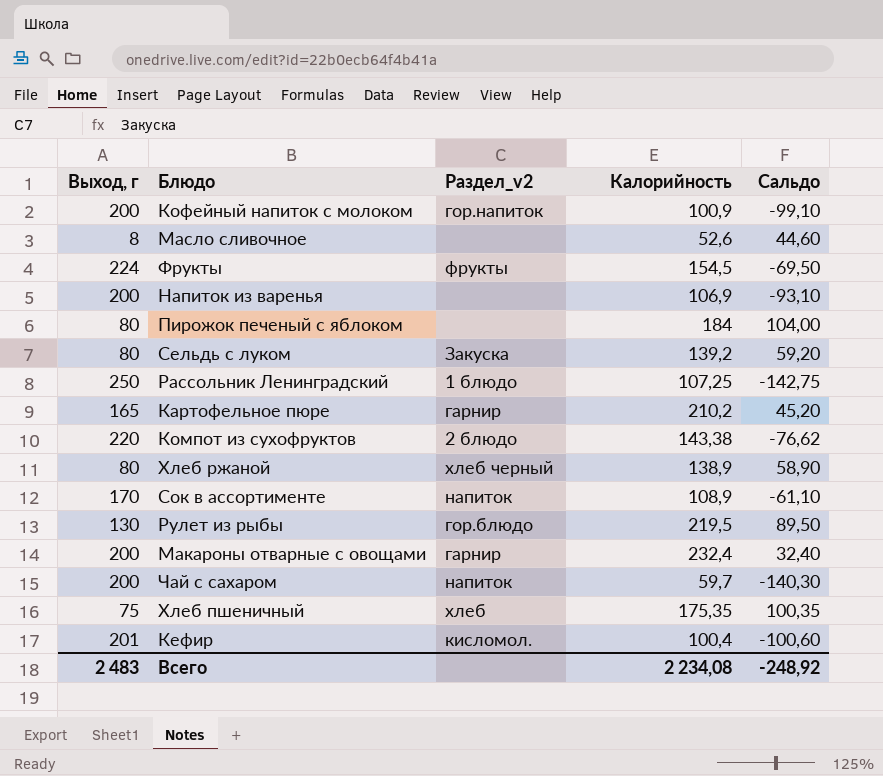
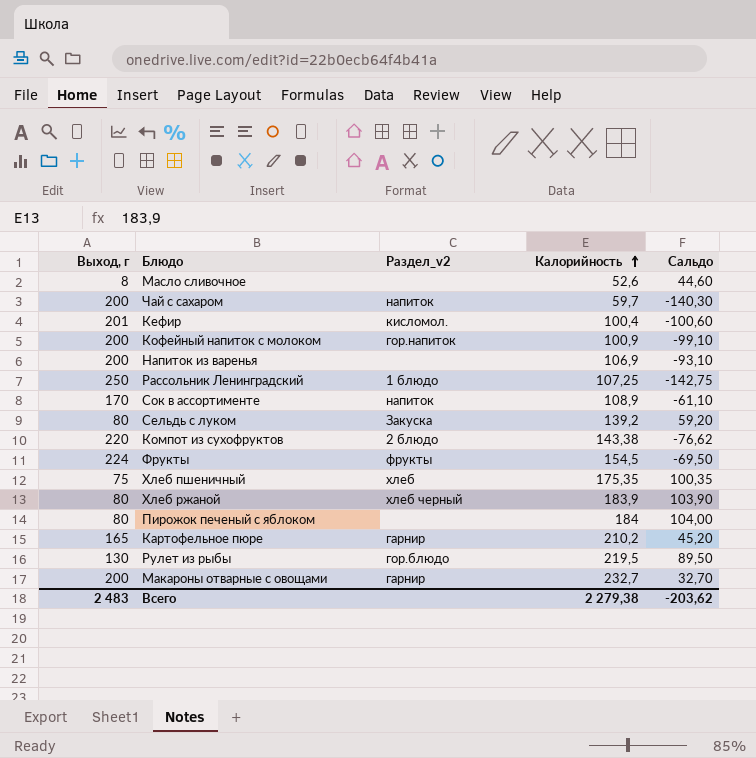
row order: none -> Калорийность ascending
Хлеб ржаной | Калорийность: 138,9 -> 183,9
Хлеб ржаной | Сальдо: 58,90 -> 103,90
Макароны отварные с овощами | Калорийность: 232,4 -> 232,7
Макароны отварные с овощами | Сальдо: 32,40 -> 32,70
Всего | Калорийность: 2 234,08 -> 2 279,38
Всего | Сальдо: -248,92 -> -203,62

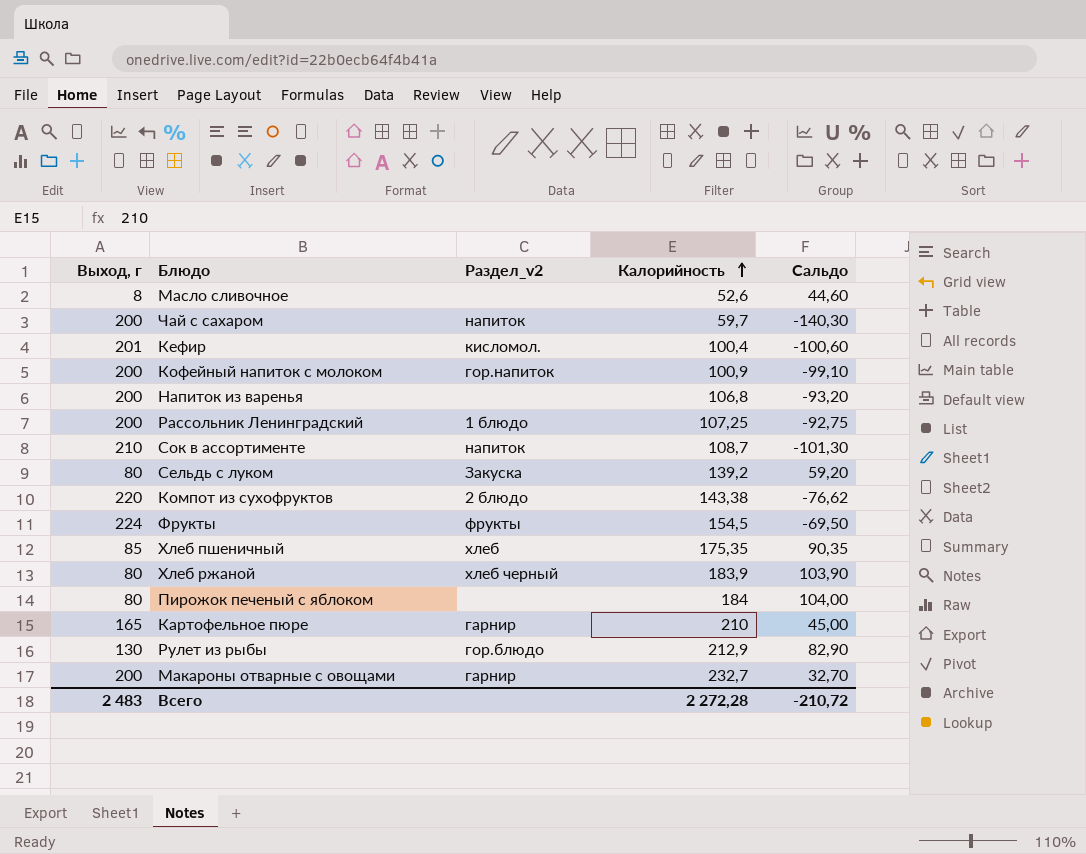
Напиток из варенья | Калорийность: 106,9 -> 106,8
Напиток из варенья | Сальдо: -93,10 -> -93,20
Рассольник Ленинградский | Выход, г: 250 -> 200
Рассольник Ленинградский | Сальдо: -142,75 -> -92,75
Сок в ассортименте | Выход, г: 170 -> 210
Сок в ассортименте | Калорийность: 108,9 -> 108,7
Сок в ассортименте | Сальдо: -61,10 -> -101,30
Хлеб пшеничный | Выход, г: 75 -> 85
Хлеб пшеничный | Сальдо: 100,35 -> 90,35
Картофельное пюре | Калорийность: 210,2 -> 210
Картофельное пюре | Сальдо: 45,20 -> 45,00
Рулет из рыбы | Калорийность: 219,5 -> 212,9
Рулет из рыбы | Сальдо: 89,50 -> 82,90
Всего | Калорийность: 2 279,38 -> 2 272,28
Всего | Сальдо: -203,62 -> -210,72

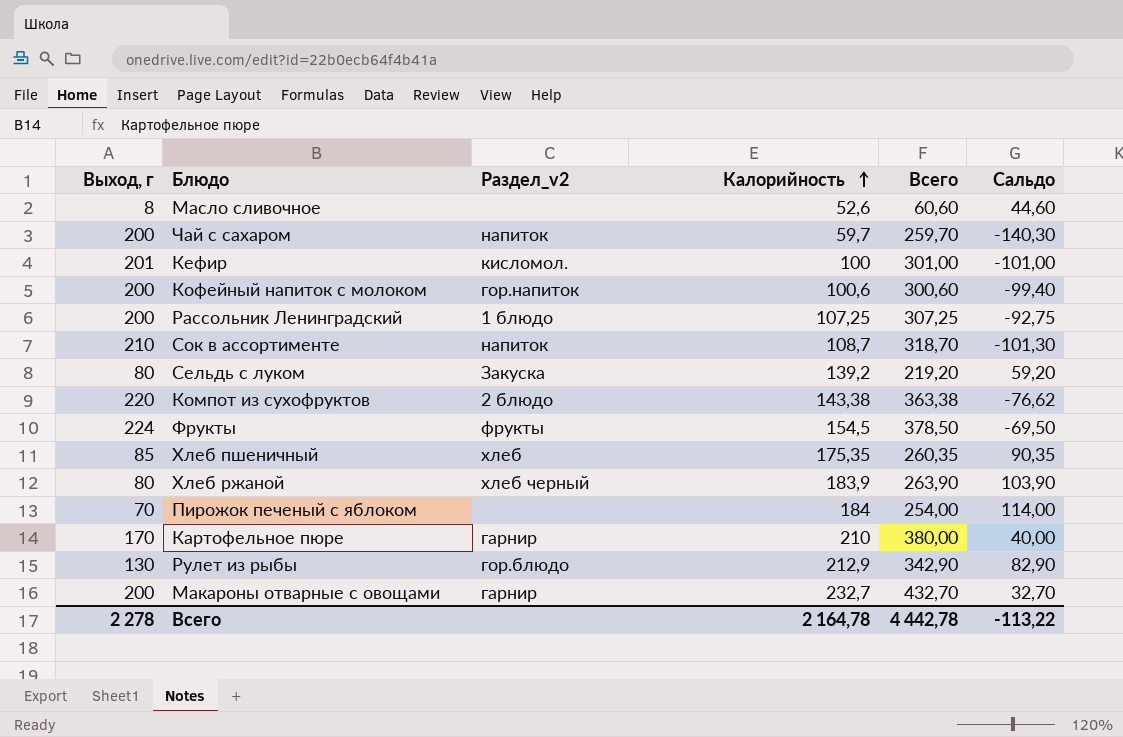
column Всего | formula: none -> [Выход, г] + [Калорийность]
row Напиток из варенья: 200 | none | 106,8 | -93,20 -> none
Кефир | Калорийность: 100,4 -> 100
Кефир | Сальдо: -100,60 -> -101,00
Кофейный напиток с молоком | Калорийность: 100,9 -> 100,6
Кофейный напиток с молоком | Сальдо: -99,10 -> -99,40
Пирожок печеный с яблоком | Выход, г: 80 -> 70
Пирожок печеный с яблоком | Сальдо: 104,00 -> 114,00
Картофельное пюре | Выход, г: 165 -> 170
Картофельное пюре | Сальдо: 45,00 -> 40,00
Всего | Выход, г: 2 483 -> 2 278
Всего | Калорийность: 2 272,28 -> 2 164,78
Всего | Сальдо: -210,72 -> -113,22

